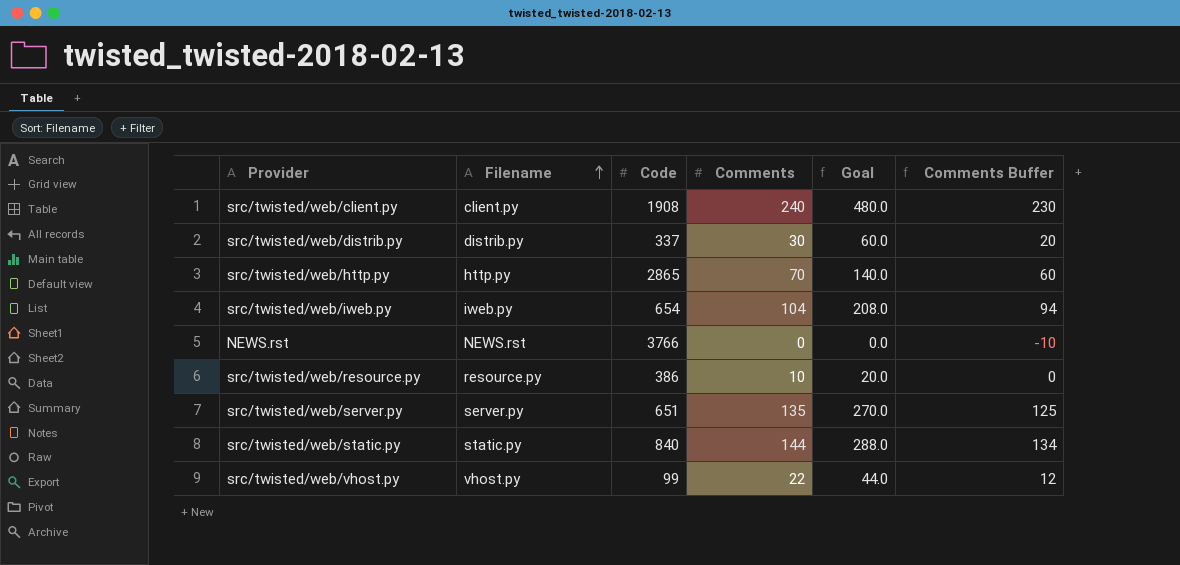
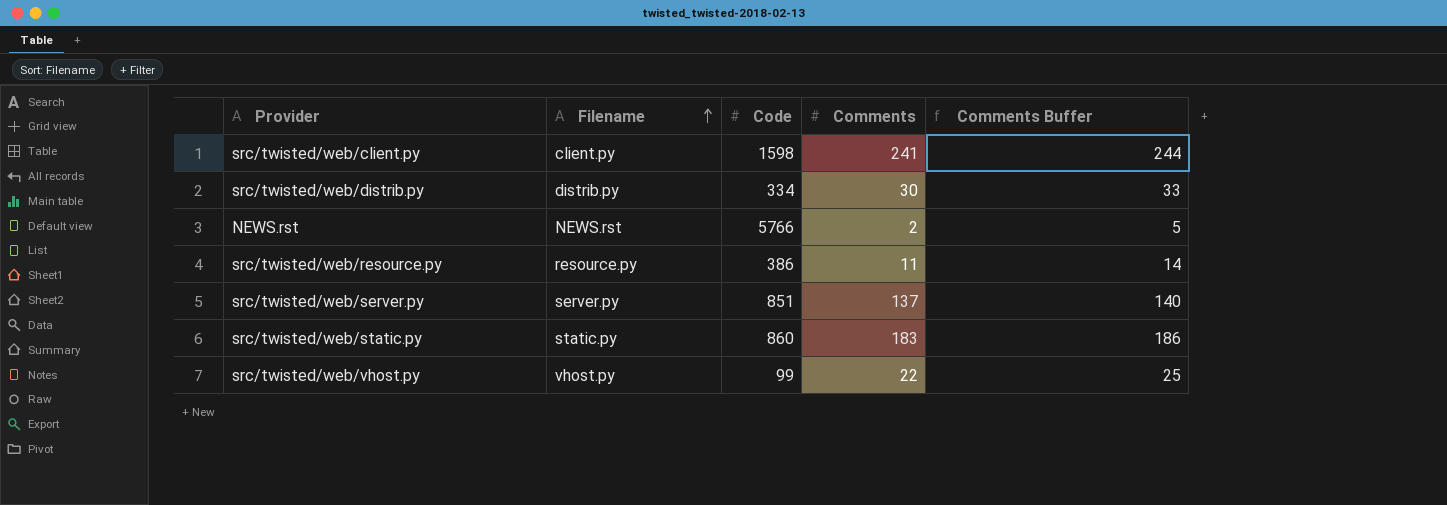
column Goal | formula: [Comments] * 2 -> none
column Comments Buffer | formula: [Comments] - 10 -> [Comments] + 3
row src/twisted/web/http.py: http.py | 2865 | 70 | 140.0 | 60 -> none
row src/twisted/web/iweb.py: iweb.py | 654 | 104 | 208.0 | 94 -> none
src/twisted/web/client.py | Code: 1908 -> 1598
src/twisted/web/client.py | Comments: 240 -> 241
src/twisted/web/distrib.py | Code: 337 -> 334
NEWS.rst | Code: 3766 -> 5766
NEWS.rst | Comments: 0 -> 2
src/twisted/web/resource.py | Comments: 10 -> 11
src/twisted/web/server.py | Code: 651 -> 851
src/twisted/web/server.py | Comments: 135 -> 137
src/twisted/web/static.py | Code: 840 -> 860
src/twisted/web/static.py | Comments: 144 -> 183

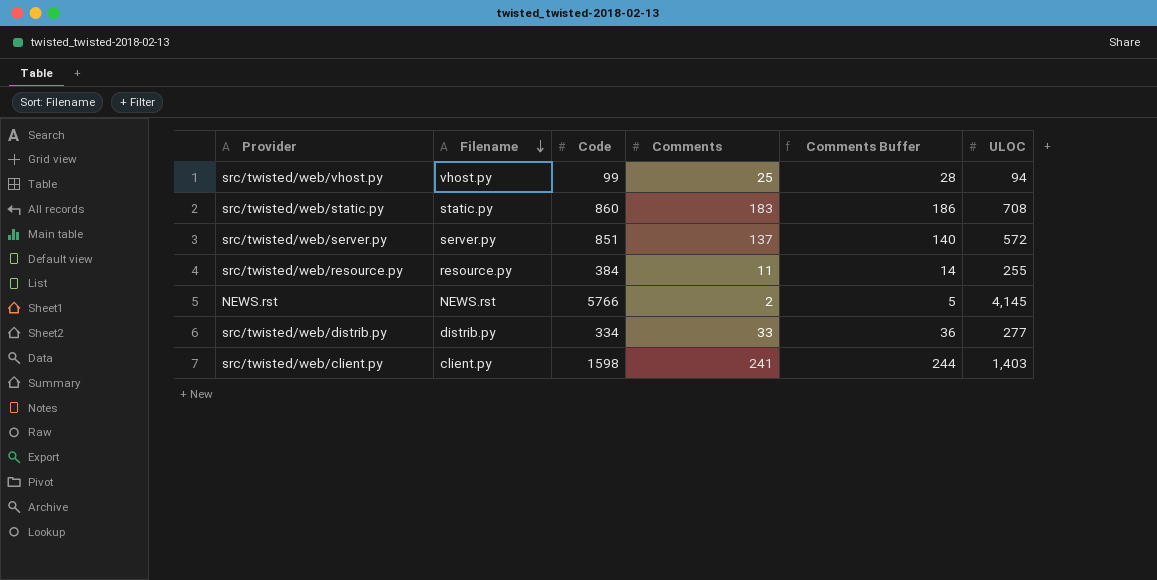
row order: Filename ascending -> Filename descending
column ULOC | position: none -> 6
src/twisted/web/vhost.py | Comments: 22 -> 25
src/twisted/web/vhost.py | Comments Buffer: 25 -> 28
src/twisted/web/resource.py | Code: 386 -> 384
src/twisted/web/distrib.py | Comments: 30 -> 33
src/twisted/web/distrib.py | Comments Buffer: 33 -> 36

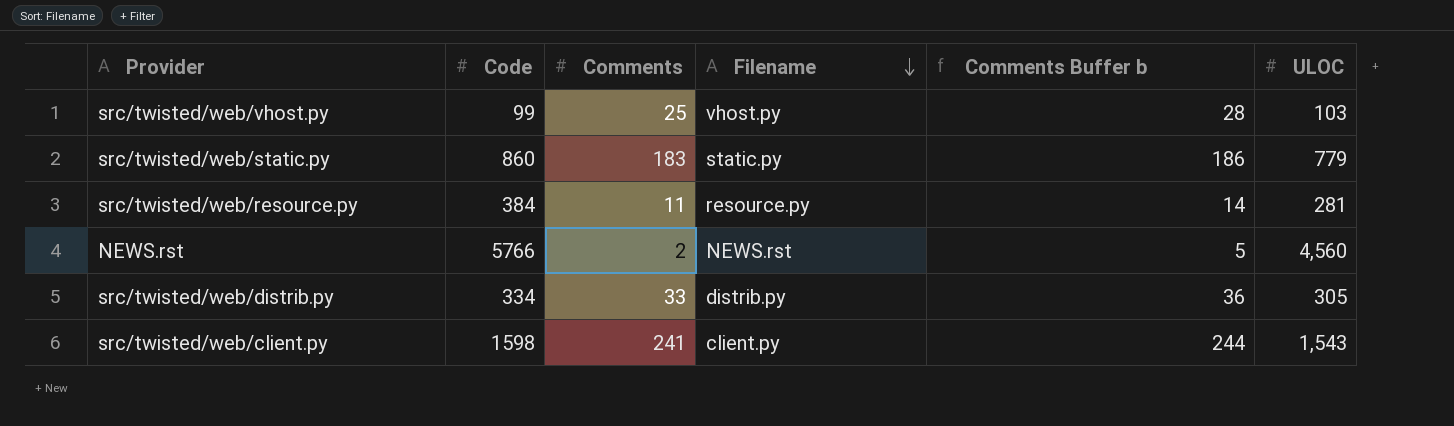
column Filename | position: 2 -> 4
column name: Comments Buffer -> Comments Buffer b
row src/twisted/web/server.py: server.py | 851 | 137 | 140 | 572 -> none
src/twisted/web/vhost.py | ULOC: 94 -> 103
src/twisted/web/static.py | ULOC: 708 -> 779
src/twisted/web/resource.py | ULOC: 255 -> 281
NEWS.rst | ULOC: 4,145 -> 4,560
src/twisted/web/distrib.py | ULOC: 277 -> 305
src/twisted/web/client.py | ULOC: 1,403 -> 1,543

